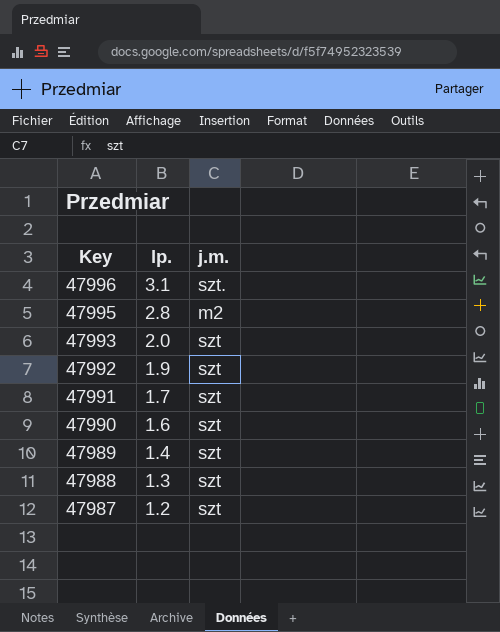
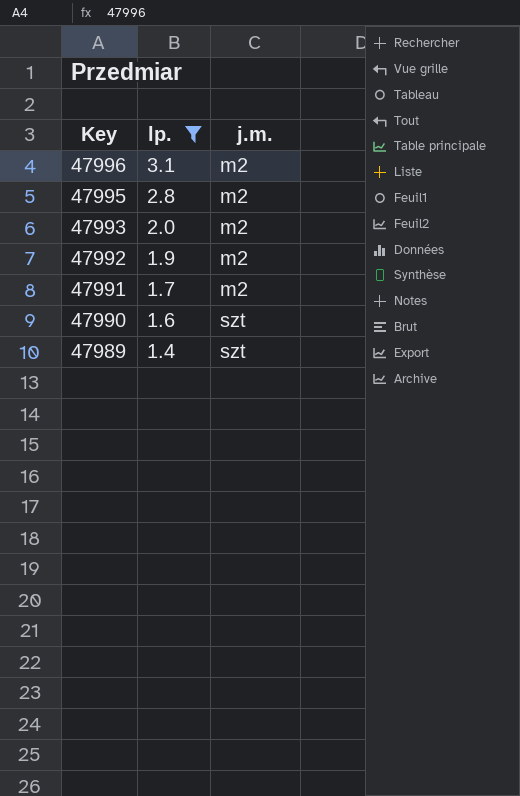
filter: none -> lp. >= 1.4
47996 | j.m.: szt. -> m2
47993 | j.m.: szt -> m2
47992 | j.m.: szt -> m2
47991 | j.m.: szt -> m2

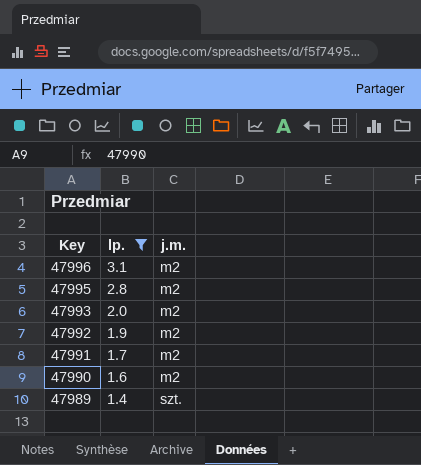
47990 | j.m.: szt -> m2
47989 | j.m.: szt -> szt.

